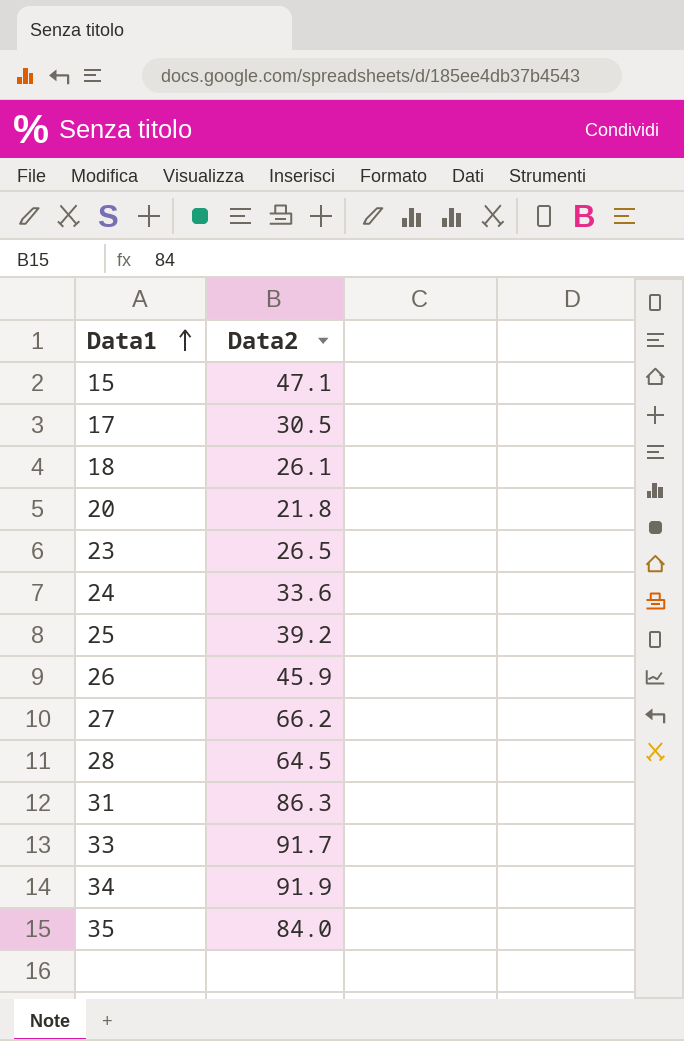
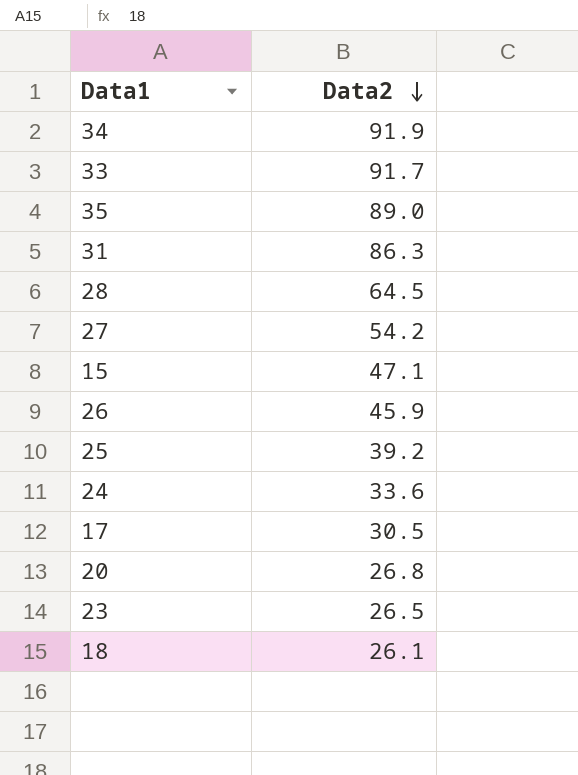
row order: Data1 ascending -> Data2 descending
35 | Data2: 84.0 -> 89.0
27 | Data2: 66.2 -> 54.2
20 | Data2: 21.8 -> 26.8

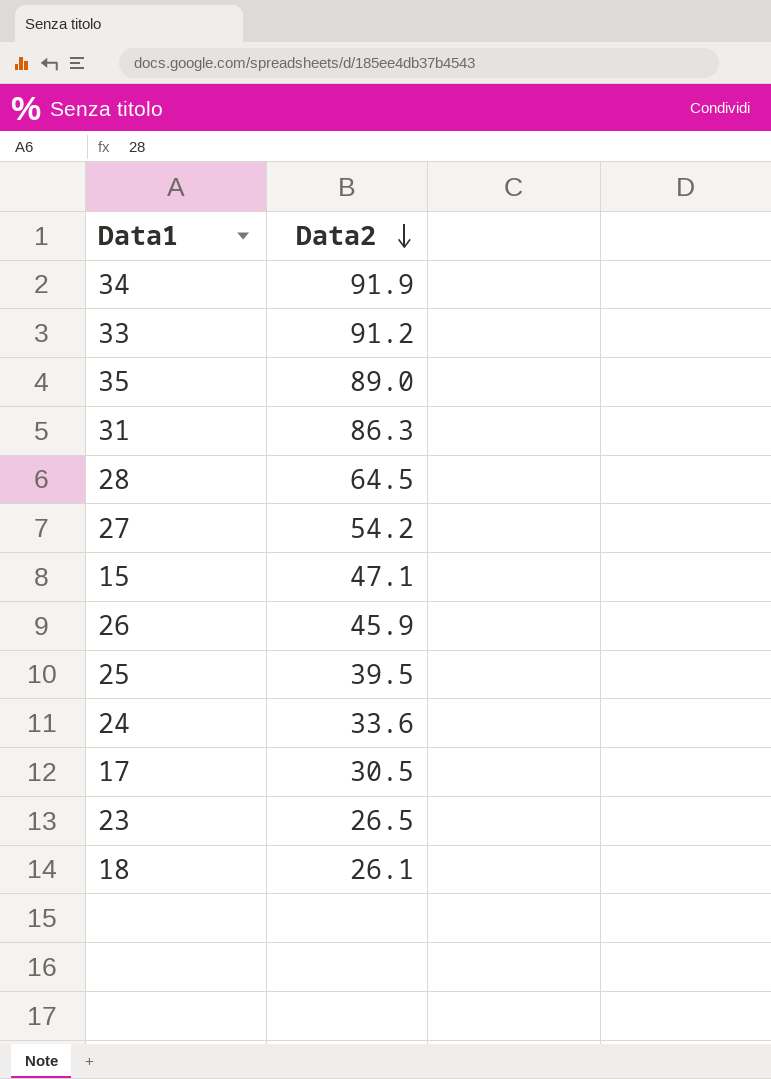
row 20: 26.8 -> none
33 | Data2: 91.7 -> 91.2
25 | Data2: 39.2 -> 39.5

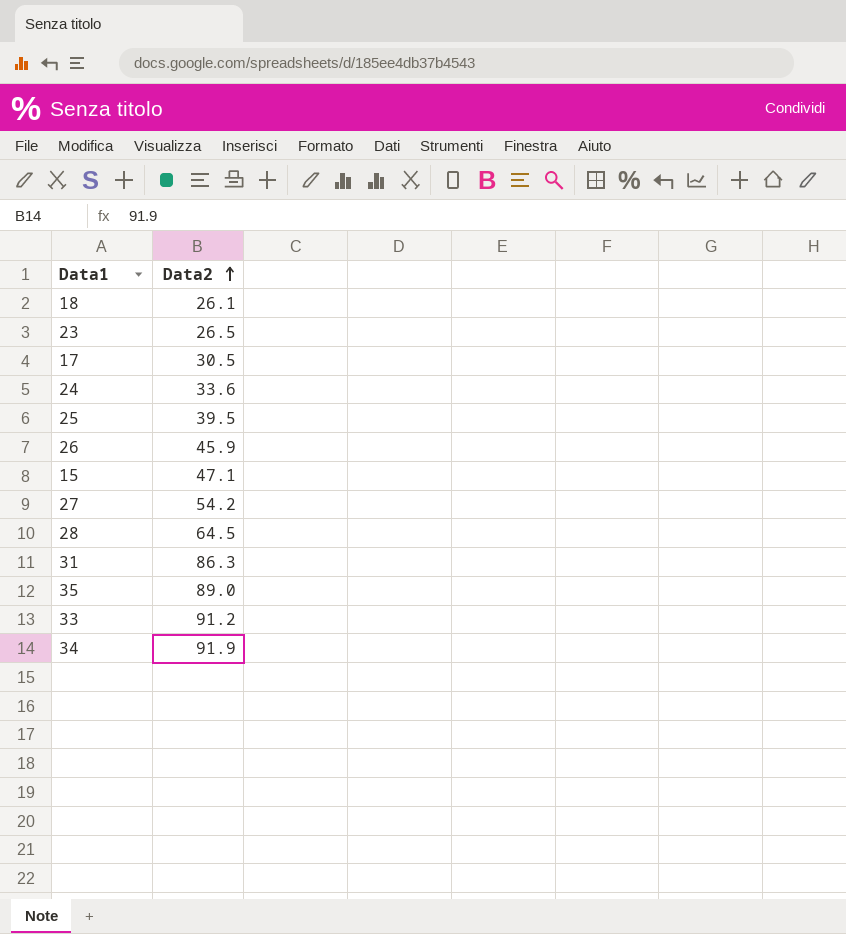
row order: Data2 descending -> Data2 ascending

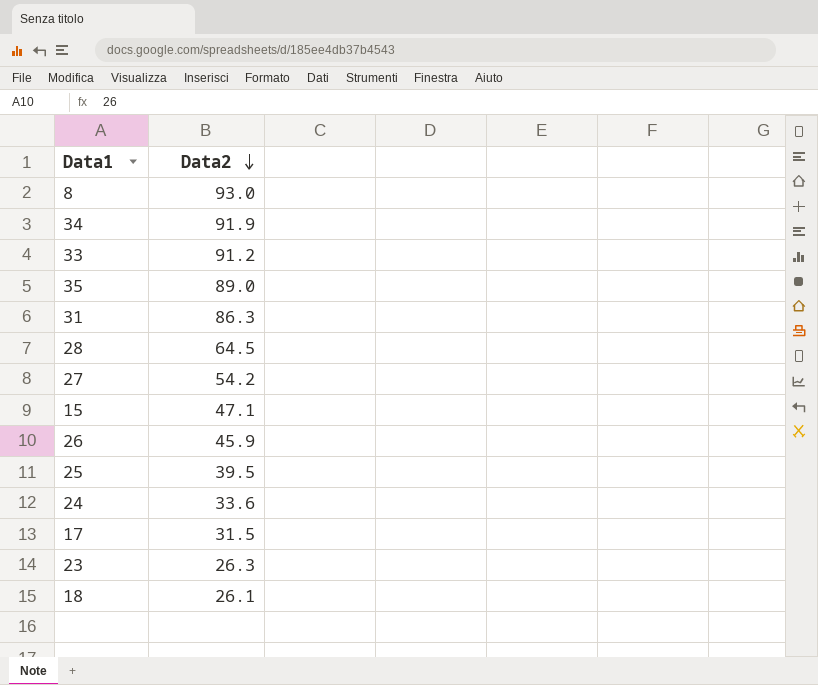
row order: Data2 ascending -> Data2 descending
row 8: none -> 93.0
17 | Data2: 30.5 -> 31.5
23 | Data2: 26.5 -> 26.3

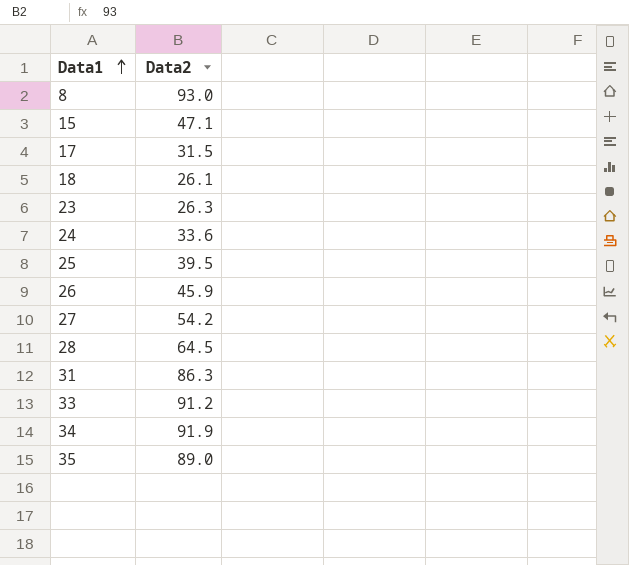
row order: Data2 descending -> Data1 ascending

